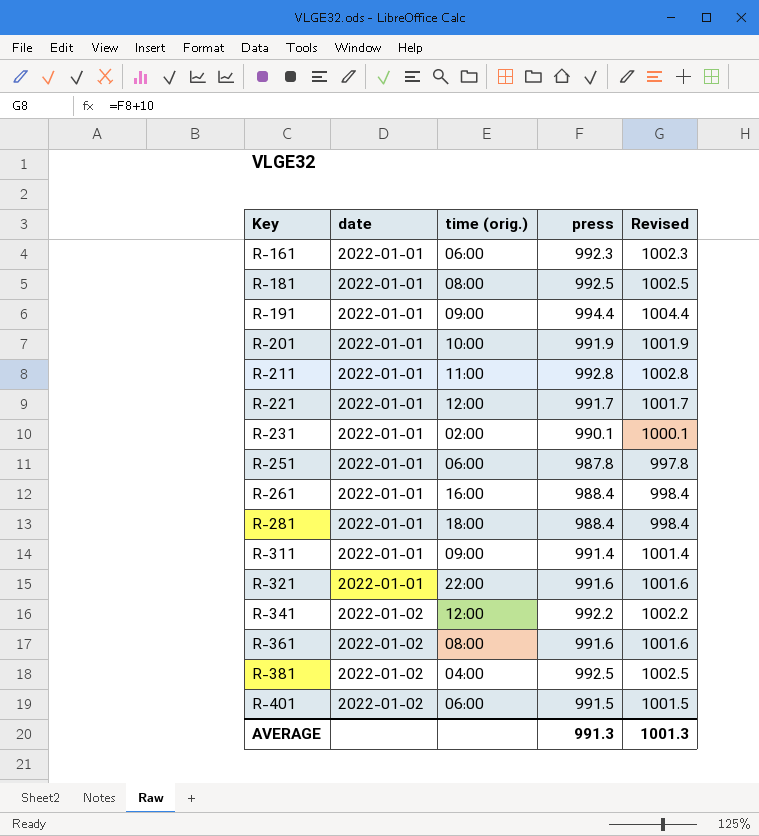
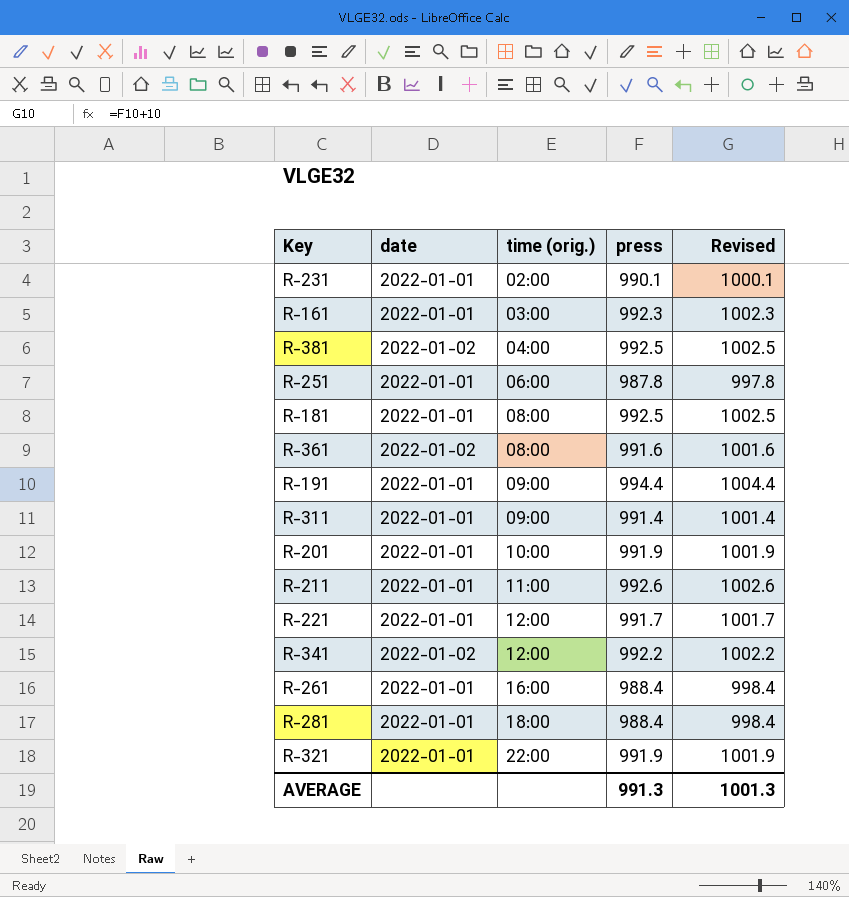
row order: Key ascending -> time (orig.) ascending
row R-401: 2022-01-02 | 06:00 | 991.5 | 1001.5 -> none
R-161 | time (orig.): 06:00 -> 03:00
R-211 | press: 992.8 -> 992.6
R-211 | Revised: 1002.8 -> 1002.6
R-321 | press: 991.6 -> 991.9
R-321 | Revised: 1001.6 -> 1001.9

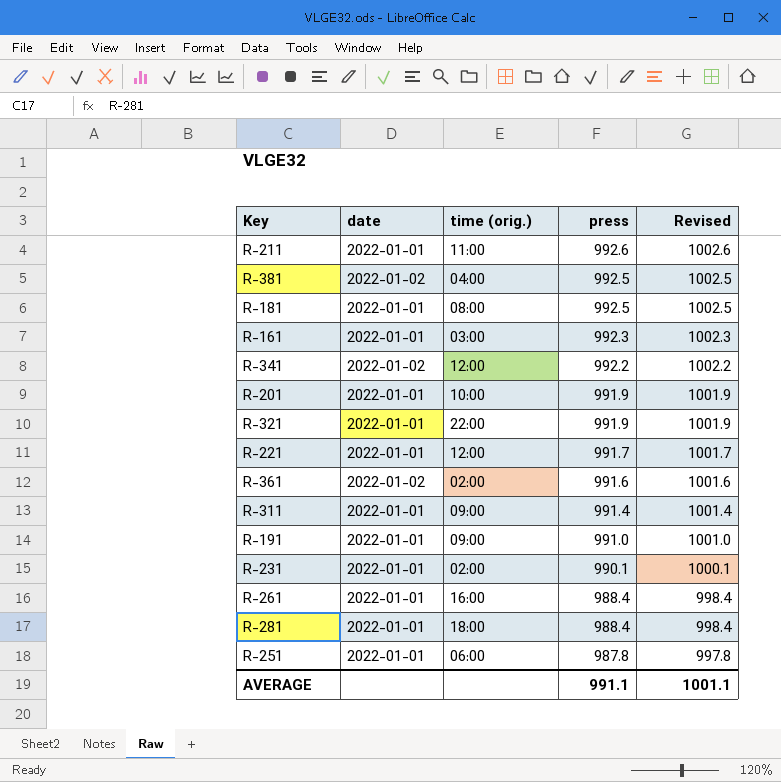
row order: time (orig.) ascending -> press descending
R-361 | time (orig.): 08:00 -> 02:00
R-191 | press: 994.4 -> 991.0
R-191 | Revised: 1004.4 -> 1001.0
AVERAGE | press: 991.3 -> 991.1
AVERAGE | Revised: 1001.3 -> 1001.1

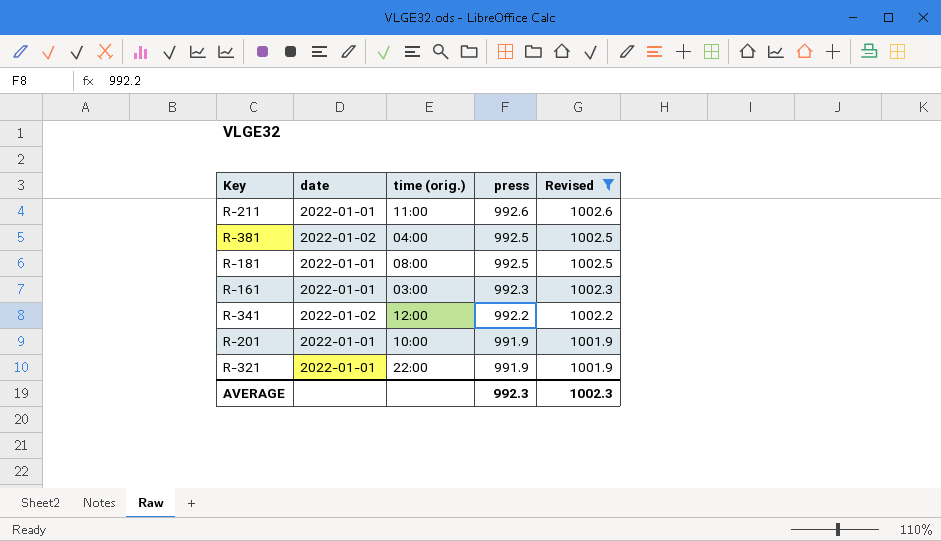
filter: none -> Revised >= 1001.9
AVERAGE | press: 991.1 -> 992.3
AVERAGE | Revised: 1001.1 -> 1002.3

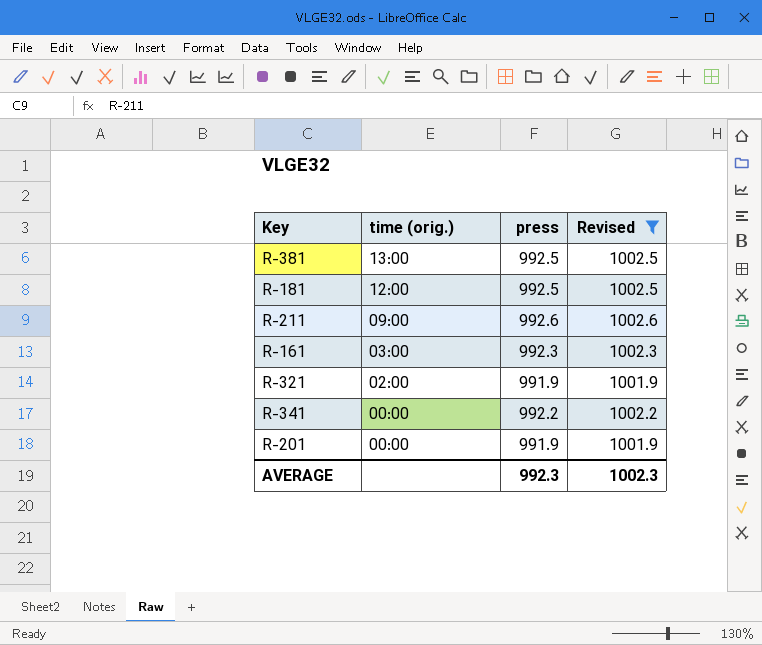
row order: press descending -> time (orig.) descending
column date | position: 2 -> none
R-381 | time (orig.): 04:00 -> 13:00
R-181 | time (orig.): 08:00 -> 12:00
R-211 | time (orig.): 11:00 -> 09:00
R-321 | time (orig.): 22:00 -> 02:00
R-341 | time (orig.): 12:00 -> 00:00
R-201 | time (orig.): 10:00 -> 00:00

